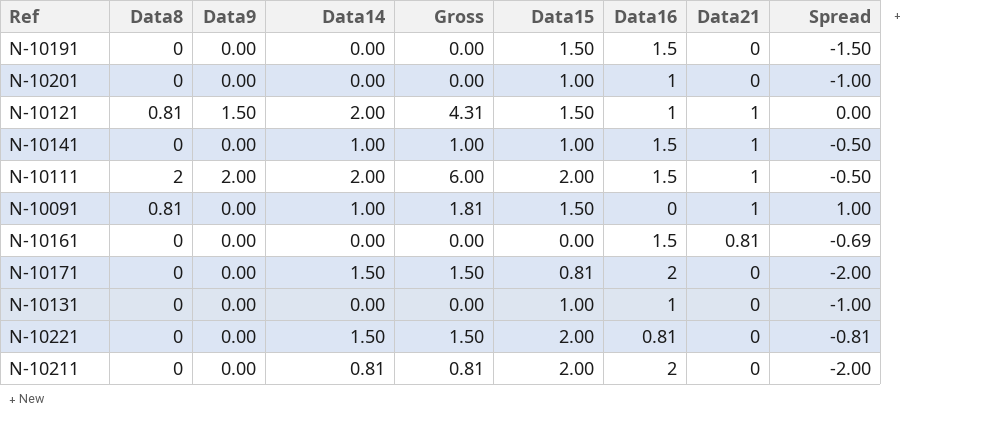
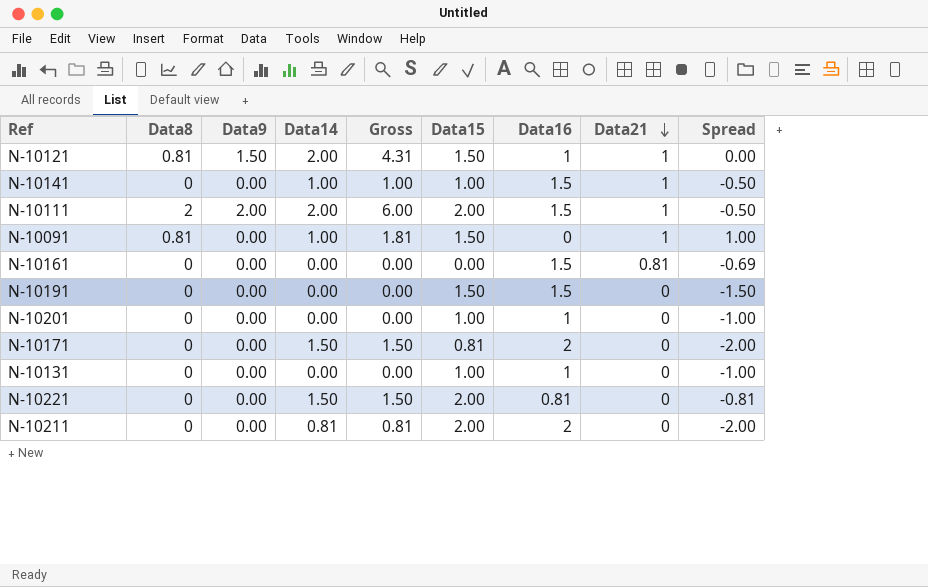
row order: none -> Data21 descending

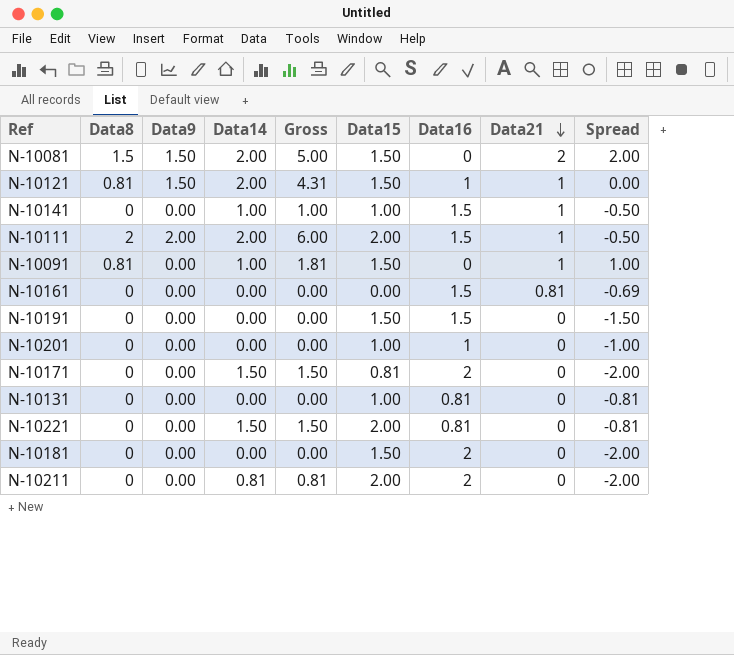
row N-10081: none -> 1.5 | 1.50 | 2.00 | 5.00 | 1.50 | 0 | 2 | 2.00
N-10131 | Data16: 1 -> 0.81
N-10131 | Spread: -1.00 -> -0.81
row N-10181: none -> 0 | 0.00 | 0.00 | 0.00 | 1.50 | 2 | 0 | -2.00

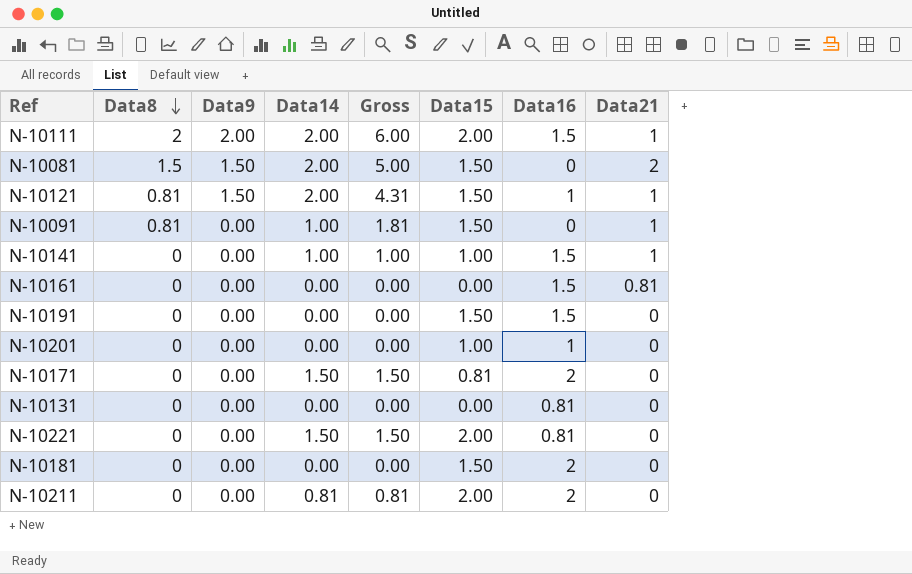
row order: Data21 descending -> Data8 descending
column Spread | formula: [Data21] - [Data16] -> none
N-10131 | Data15: 1.00 -> 0.00

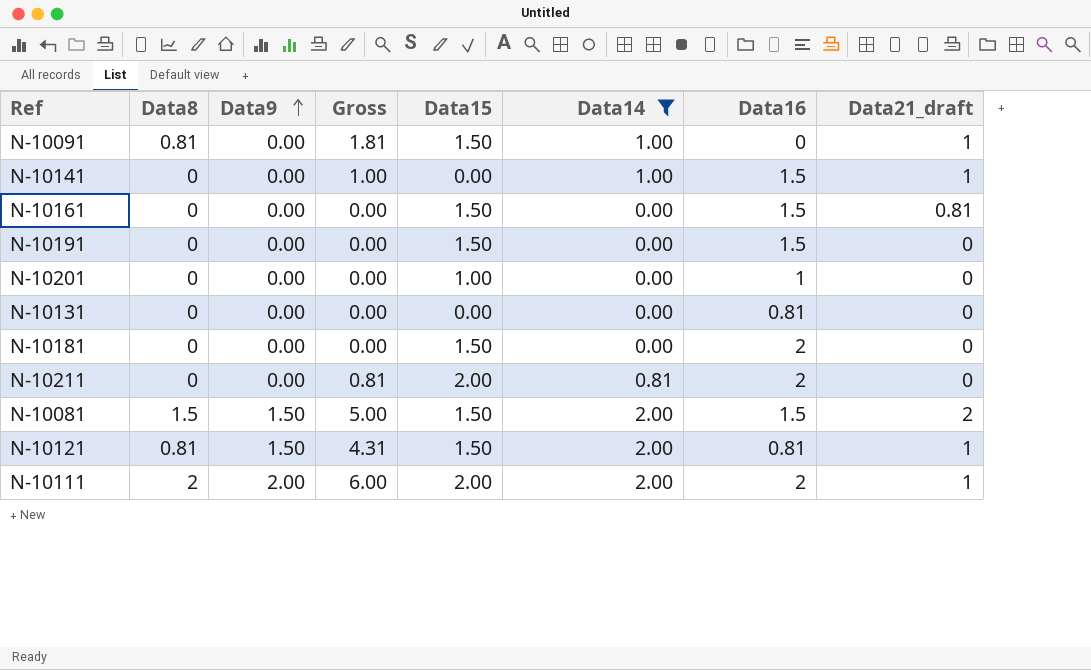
filter: none -> Data14 != 1.50
row order: Data8 descending -> Data9 ascending
column Data14 | position: 4 -> 6
column name: Data21 -> Data21_draft
N-10141 | Data15: 1.00 -> 0.00
N-10161 | Data15: 0.00 -> 1.50
N-10081 | Data16: 0 -> 1.5
N-10121 | Data16: 1 -> 0.81
N-10111 | Data16: 1.5 -> 2

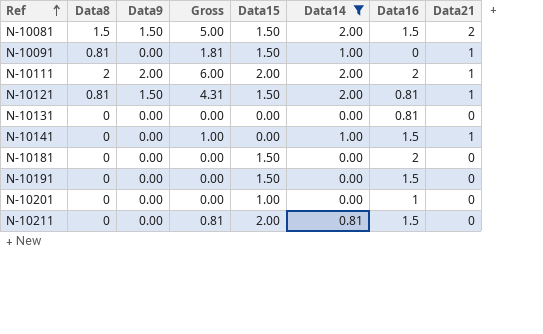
row order: Data9 ascending -> Ref ascending
column name: Data21_draft -> Data21
row N-10161: 0 | 0.00 | 0.00 | 1.50 | 0.00 | 1.5 | 0.81 -> none
N-10211 | Data16: 2 -> 1.5

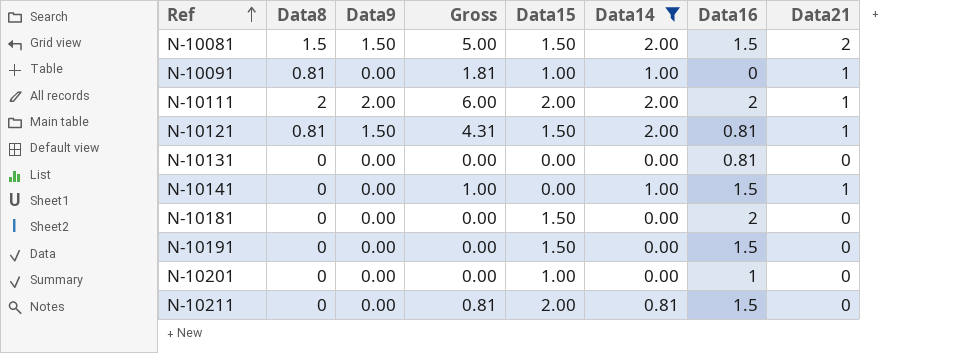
N-10091 | Data15: 1.50 -> 1.00

